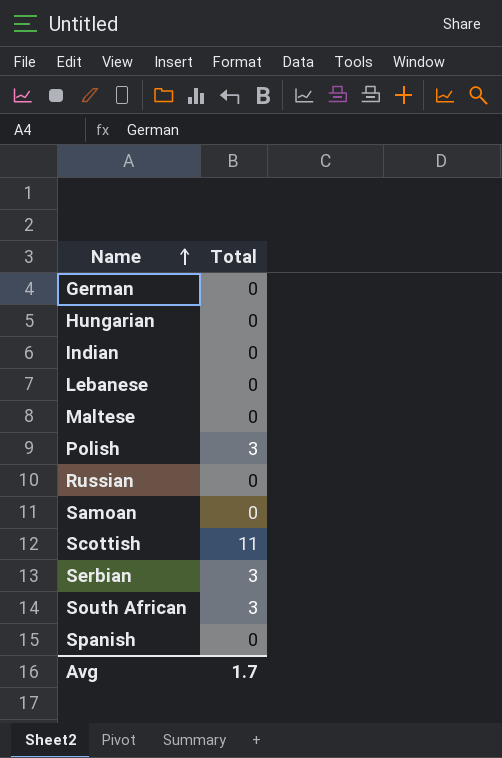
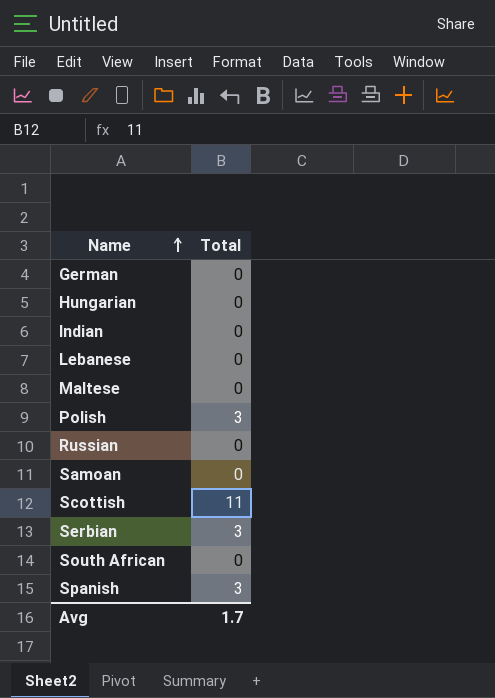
South African | Total: 3 -> 0
Spanish | Total: 0 -> 3

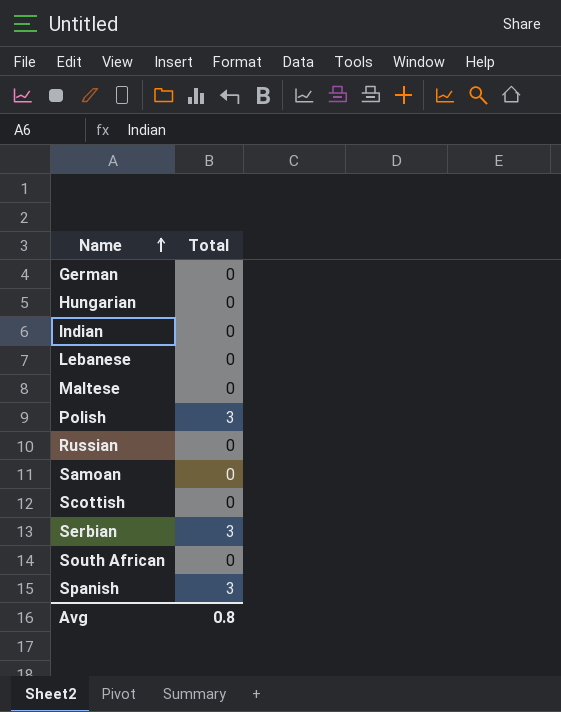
Scottish | Total: 11 -> 0
Avg | Total: 1.7 -> 0.8

